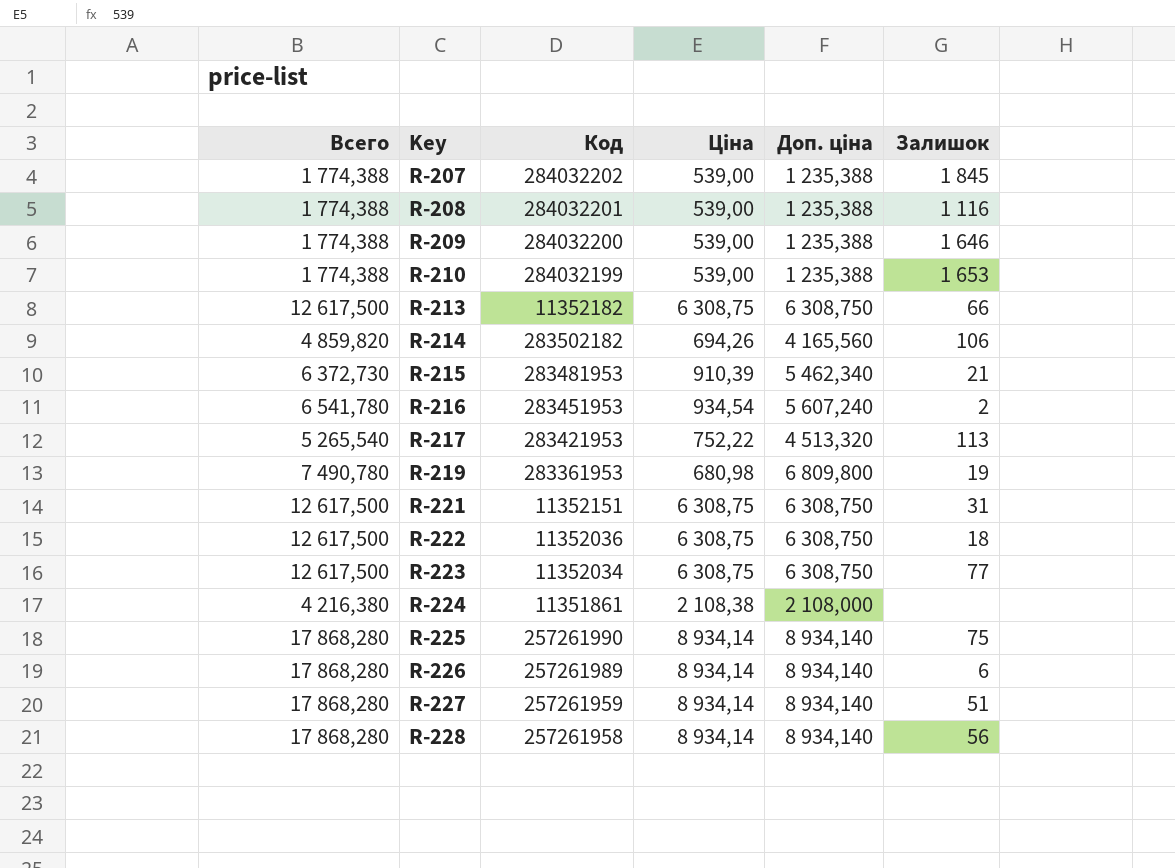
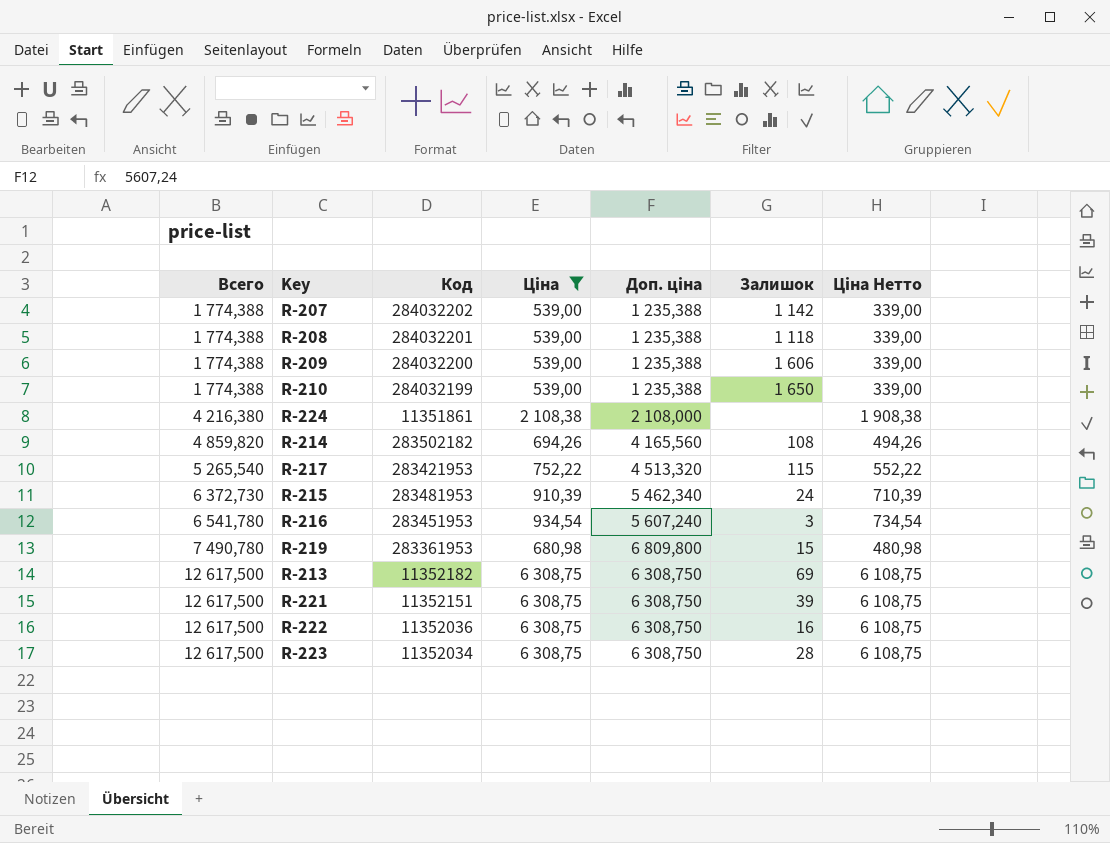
filter: none -> Ціна != 8 934,14
row order: Key ascending -> Всего ascending
column Ціна Нетто | formula: none -> [Ціна] - 200
R-207 | Залишок: 1 845 -> 1 142
R-208 | Залишок: 1 116 -> 1 118
R-209 | Залишок: 1 646 -> 1 606
R-210 | Залишок: 1 653 -> 1 650
R-214 | Залишок: 106 -> 108
R-217 | Залишок: 113 -> 115
R-215 | Залишок: 21 -> 24
R-216 | Залишок: 2 -> 3
R-219 | Залишок: 19 -> 15
R-213 | Залишок: 66 -> 69
R-221 | Залишок: 31 -> 39
R-222 | Залишок: 18 -> 16
R-223 | Залишок: 77 -> 28

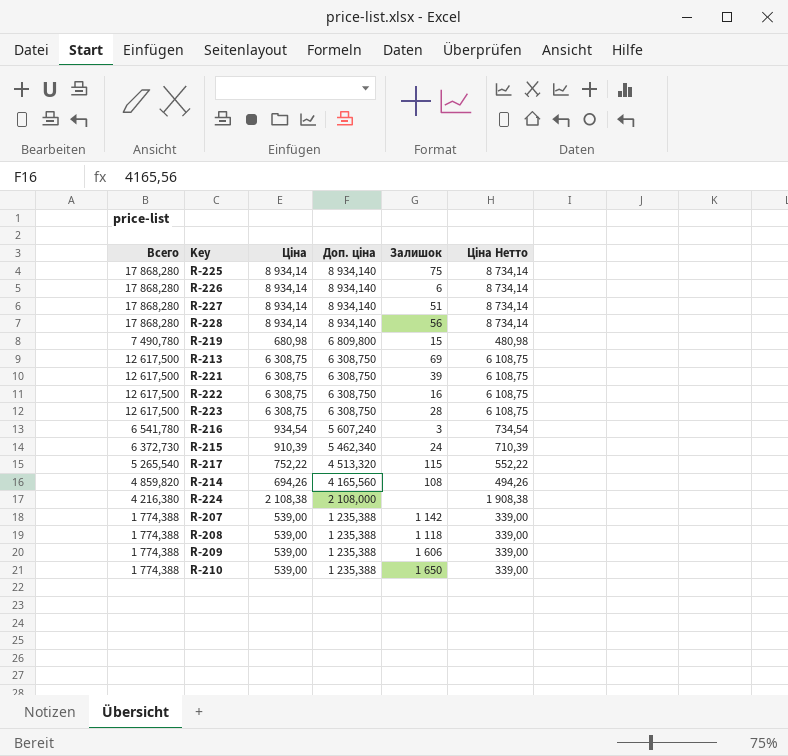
filter: Ціна != 8 934,14 -> none
row order: Всего ascending -> Доп. ціна descending
column Код | position: 3 -> none

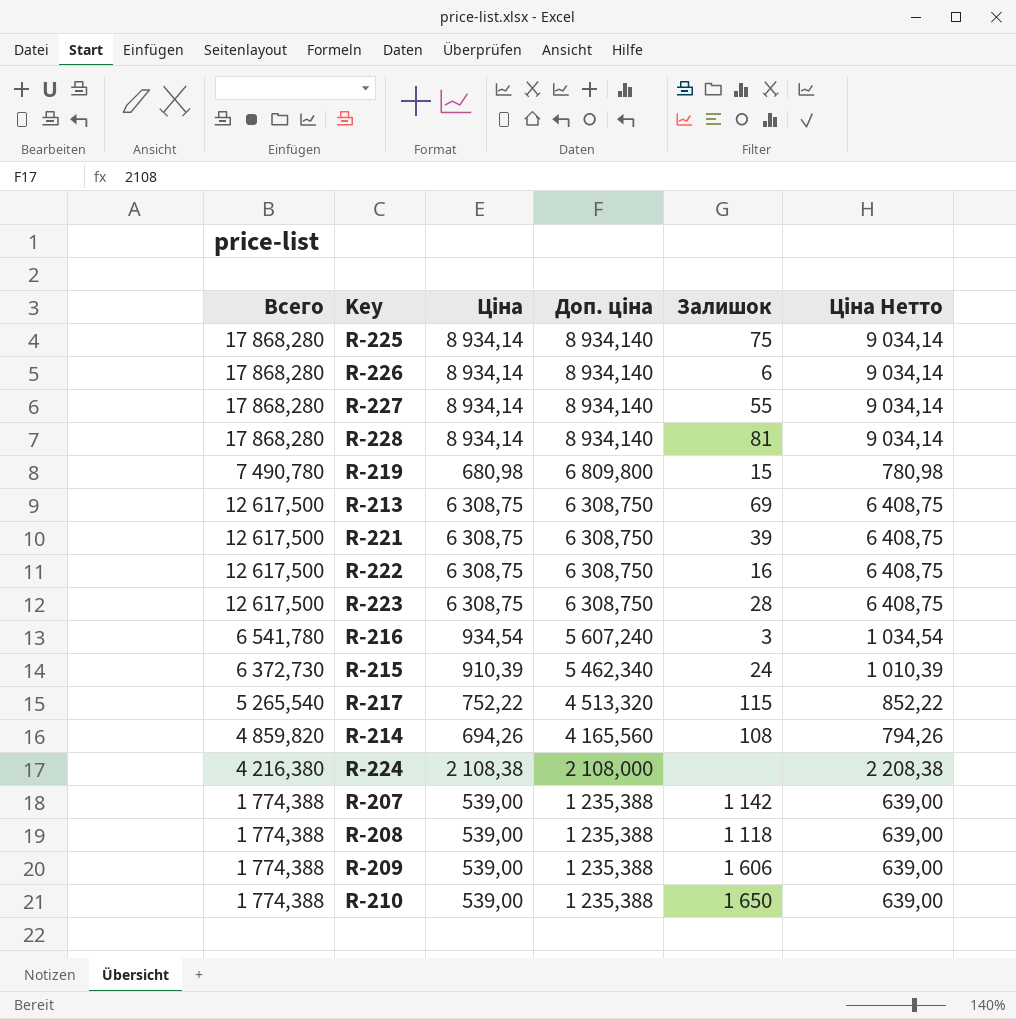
column Ціна Нетто | formula: [Ціна] - 200 -> [Ціна] + 100
R-227 | Залишок: 51 -> 55
R-228 | Залишок: 56 -> 81

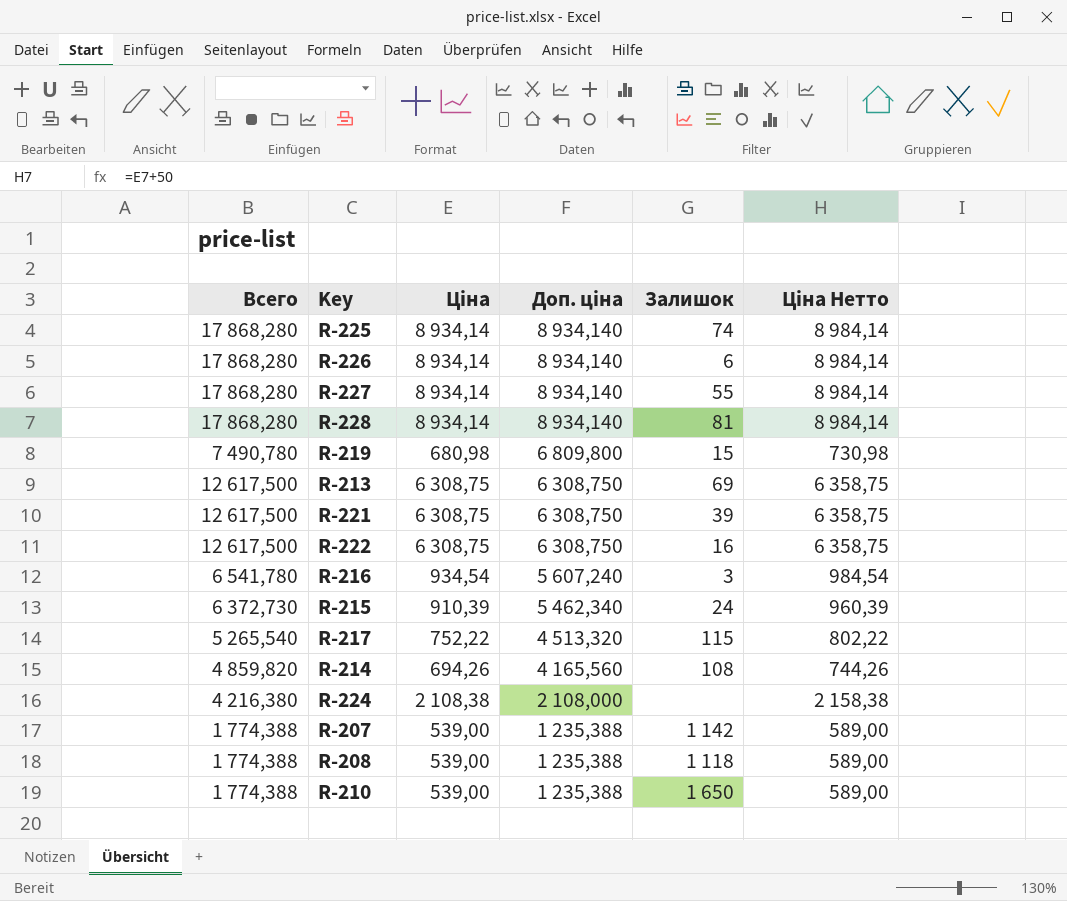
column Ціна Нетто | formula: [Ціна] + 100 -> [Ціна] + 50
row R-223: 12 617,500 | 6 308,75 | 6 308,750 | 28 | 6 408,75 -> none
row R-209: 1 774,388 | 539,00 | 1 235,388 | 1 606 | 639,00 -> none
R-225 | Залишок: 75 -> 74

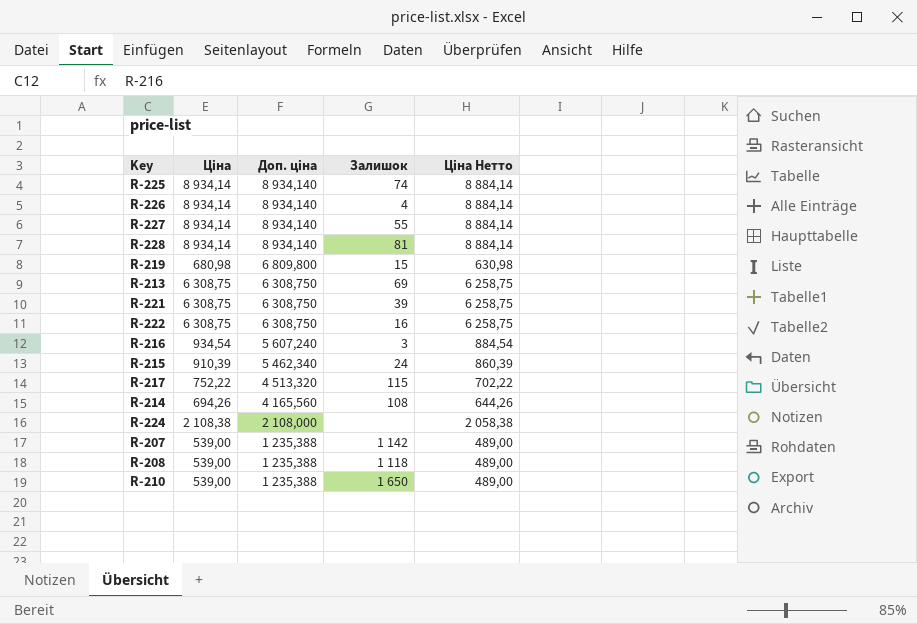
column Всего | formula: [Ціна] + [Доп. ціна] -> none
column Ціна Нетто | formula: [Ціна] + 50 -> [Ціна] - 50
R-226 | Залишок: 6 -> 4

